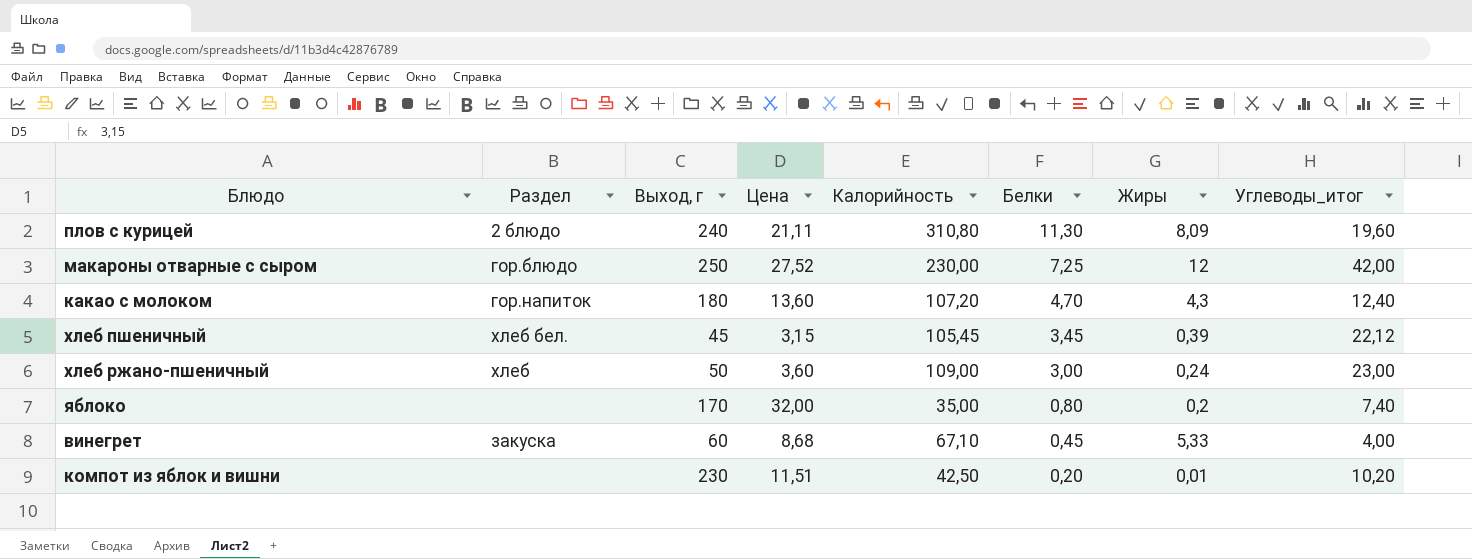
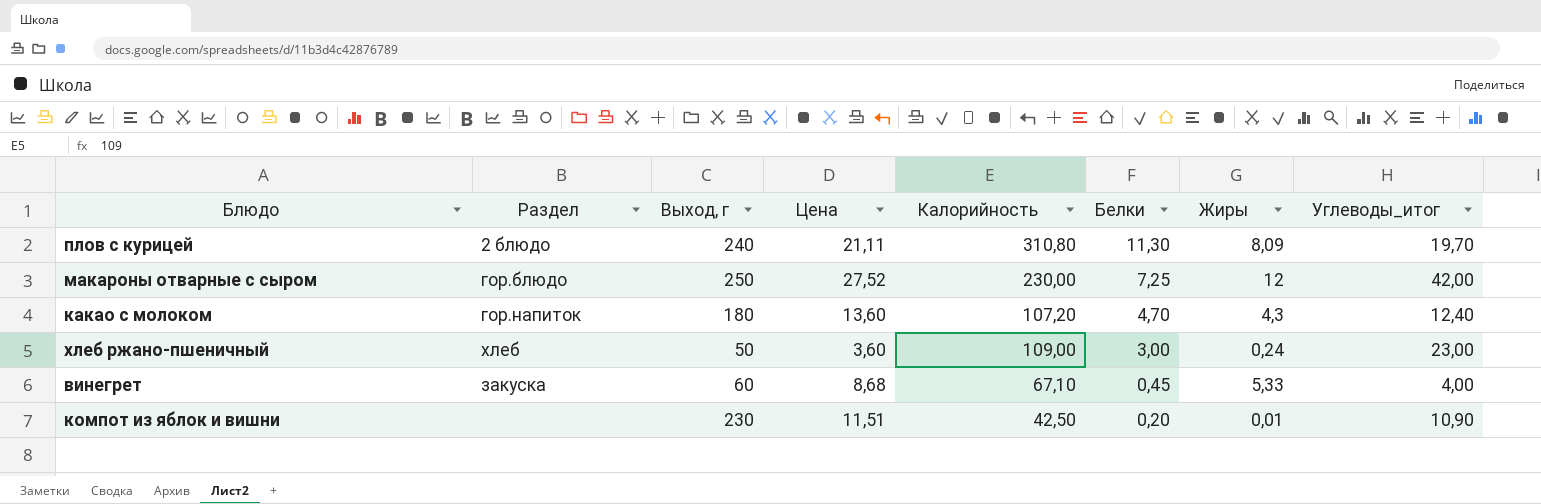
row хлеб пшеничный: хлеб бел. | 45 | 3,15 | 105,45 | 3,45 | 0,39 | 22,12 -> none
row яблоко: none | 170 | 32,00 | 35,00 | 0,80 | 0,2 | 7,40 -> none
плов с курицей | Углеводы_итог: 19,60 -> 19,70
компот из яблок и вишни | Углеводы_итог: 10,20 -> 10,90

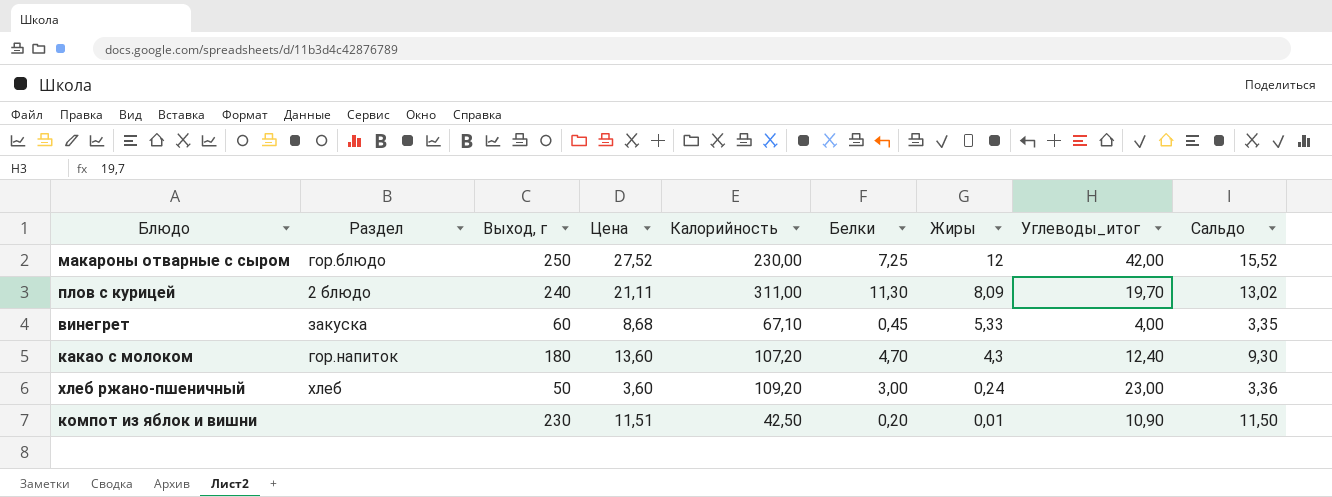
row order: Белки descending -> Жиры descending
column Сальдо | formula: none -> [Цена] - [Жиры]
плов с курицей | Калорийность: 310,80 -> 311,00
хлеб ржано-пшеничный | Калорийность: 109,00 -> 109,20

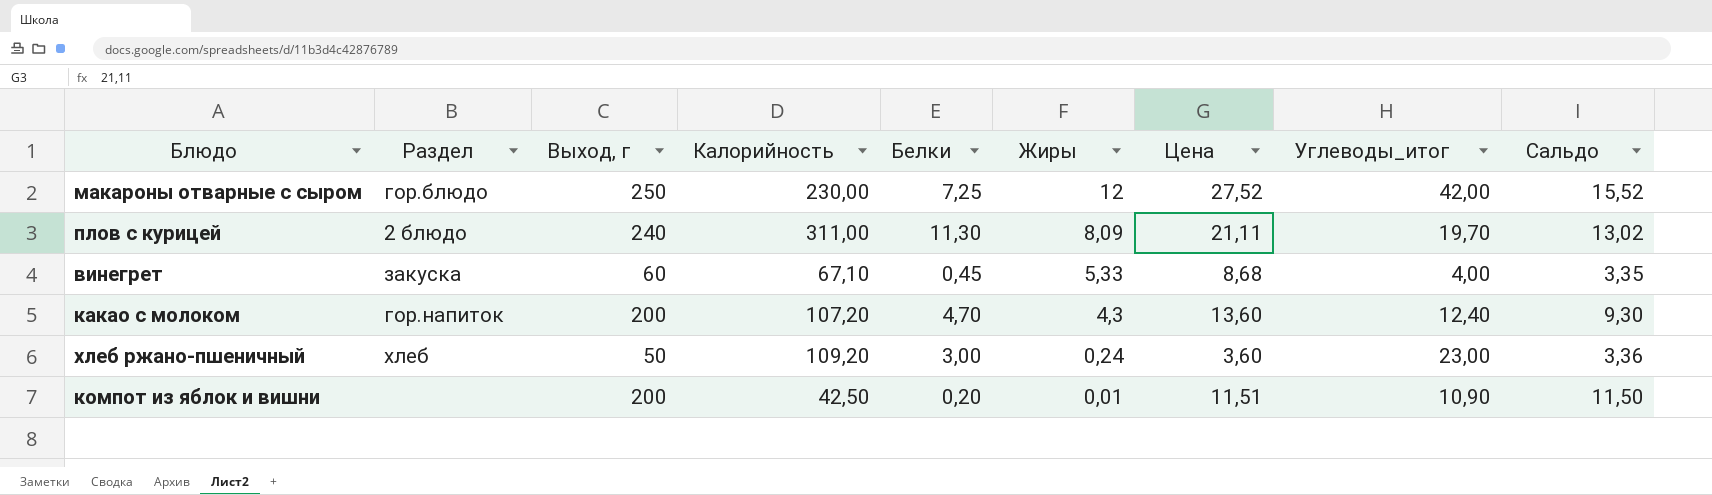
column Цена | position: 4 -> 7
какао с молоком | Выход, г: 180 -> 200
компот из яблок и вишни | Выход, г: 230 -> 200

